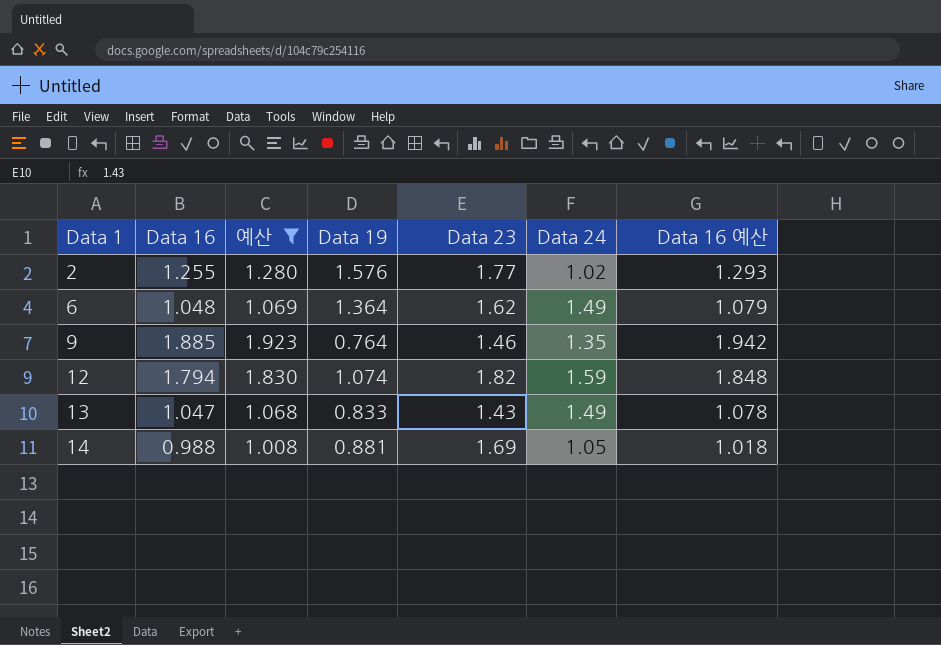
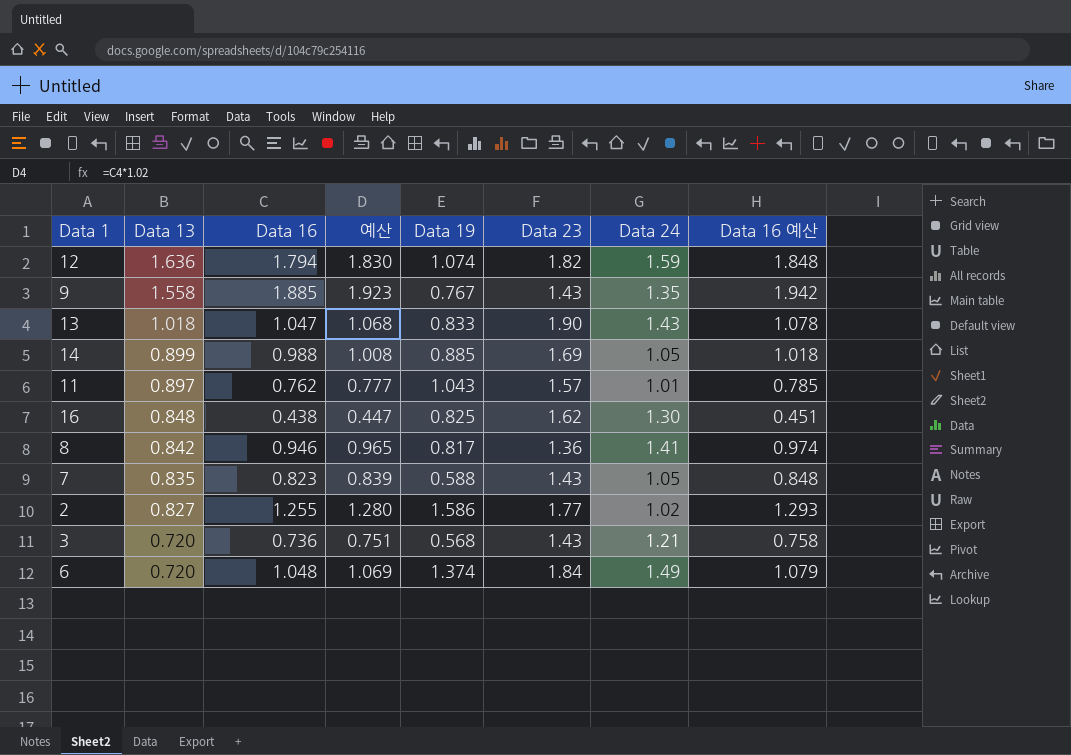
filter: 예산 >= 1.008 -> none
row order: Data 1 ascending -> Data 13 descending
column Data 13 | position: none -> 2
9 | Data 19: 0.764 -> 0.767
9 | Data 23: 1.46 -> 1.43
13 | Data 23: 1.43 -> 1.90
13 | Data 24: 1.49 -> 1.43
14 | Data 19: 0.881 -> 0.885
2 | Data 19: 1.576 -> 1.586
6 | Data 19: 1.364 -> 1.374
6 | Data 23: 1.62 -> 1.84

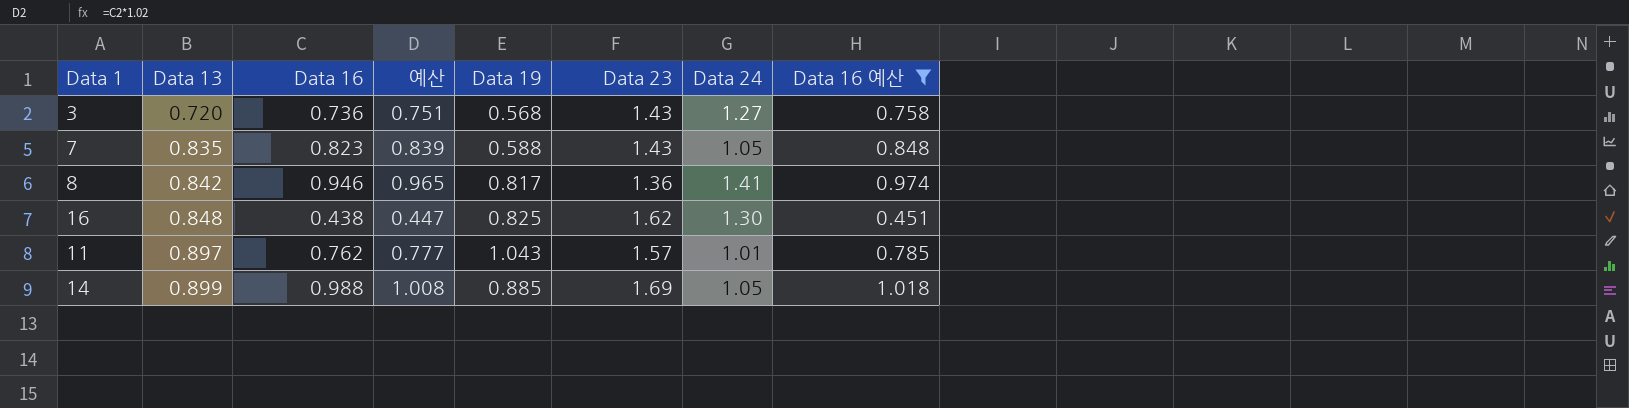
filter: none -> Data 16 예산 <= 1.018
row order: Data 13 descending -> Data 13 ascending
3 | Data 24: 1.21 -> 1.27

